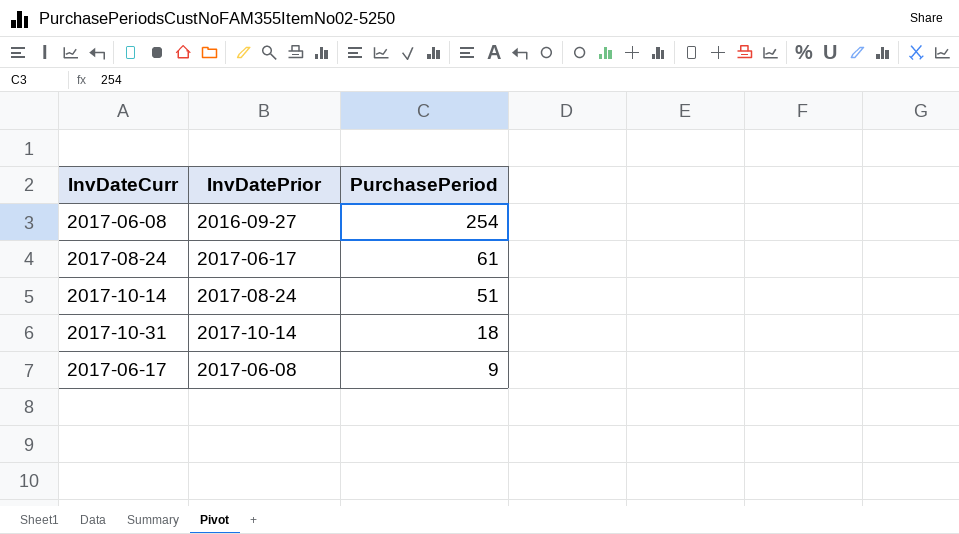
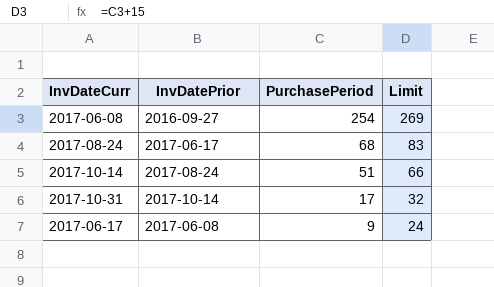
column Limit | formula: none -> [PurchasePeriod] + 15
2017-08-24 | PurchasePeriod: 61 -> 68
2017-10-31 | PurchasePeriod: 18 -> 17

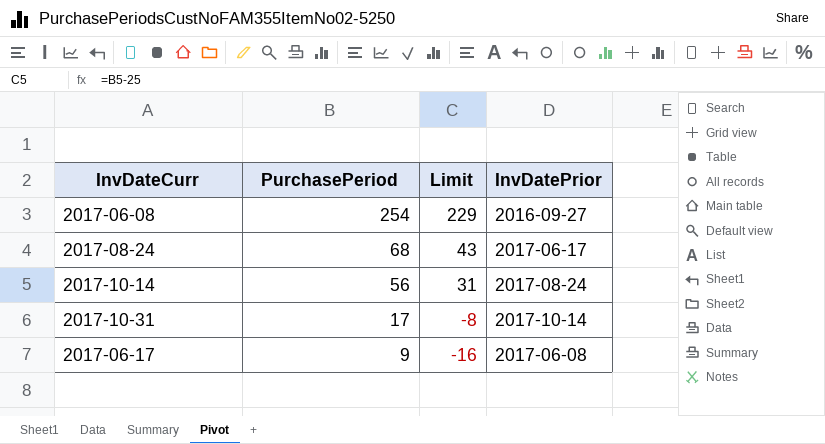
column Limit | formula: [PurchasePeriod] + 15 -> [PurchasePeriod] - 25
column InvDatePrior | position: 2 -> 4
2017-10-14 | PurchasePeriod: 51 -> 56

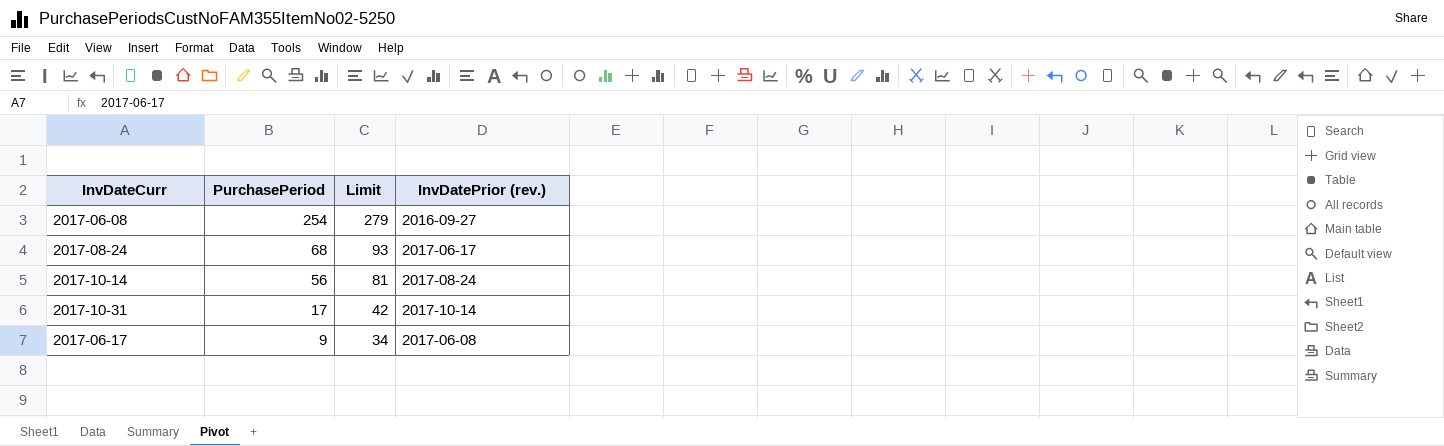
column Limit | formula: [PurchasePeriod] - 25 -> [PurchasePeriod] + 25
column name: InvDatePrior -> InvDatePrior (rev.)

